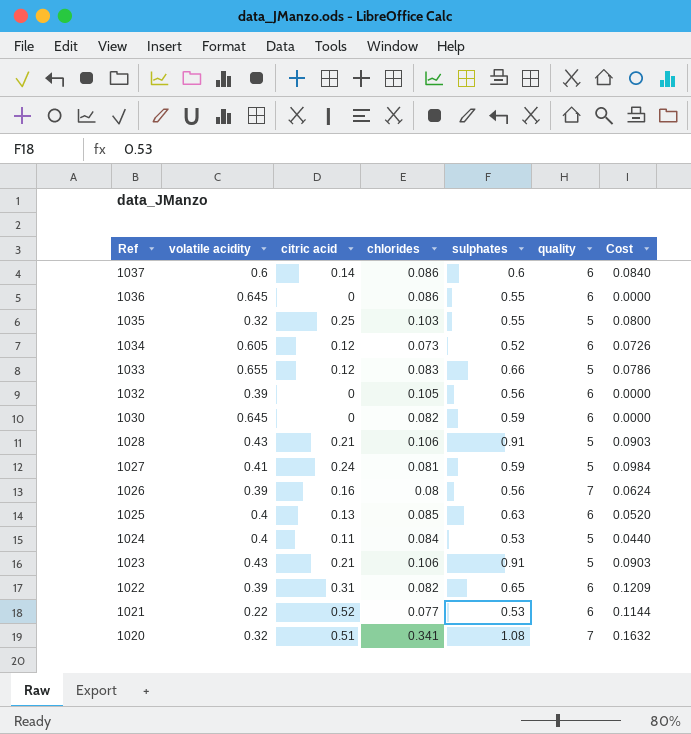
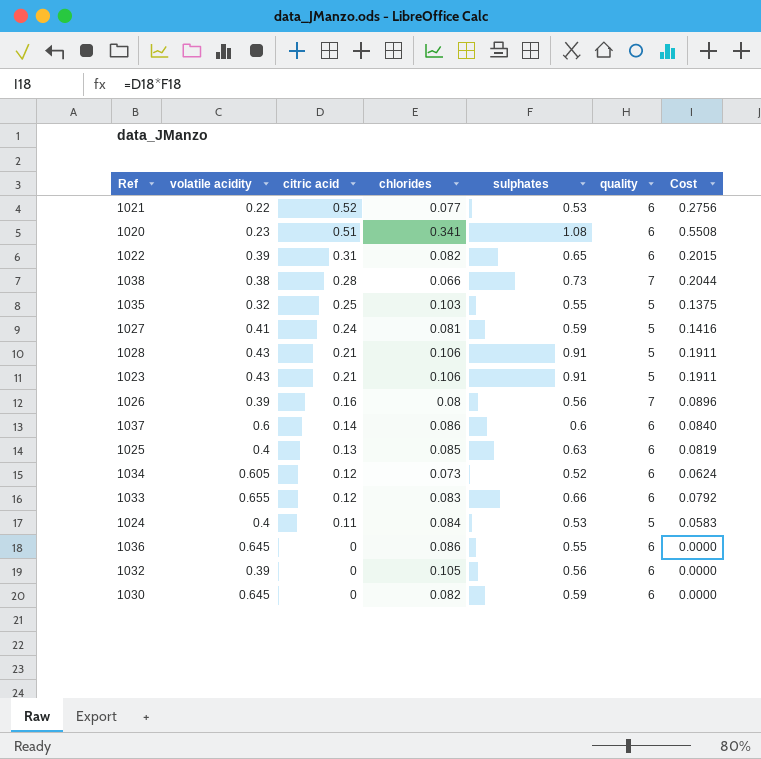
row order: Ref descending -> citric acid descending
column Cost | formula: [volatile acidity] * [citric acid] -> [citric acid] * [sulphates]
1020 | volatile acidity: 0.32 -> 0.23
1020 | quality: 7 -> 6
row 1038: none -> 0.38 | 0.28 | 0.066 | 0.73 | 7 | 0.2044
1033 | quality: 5 -> 6

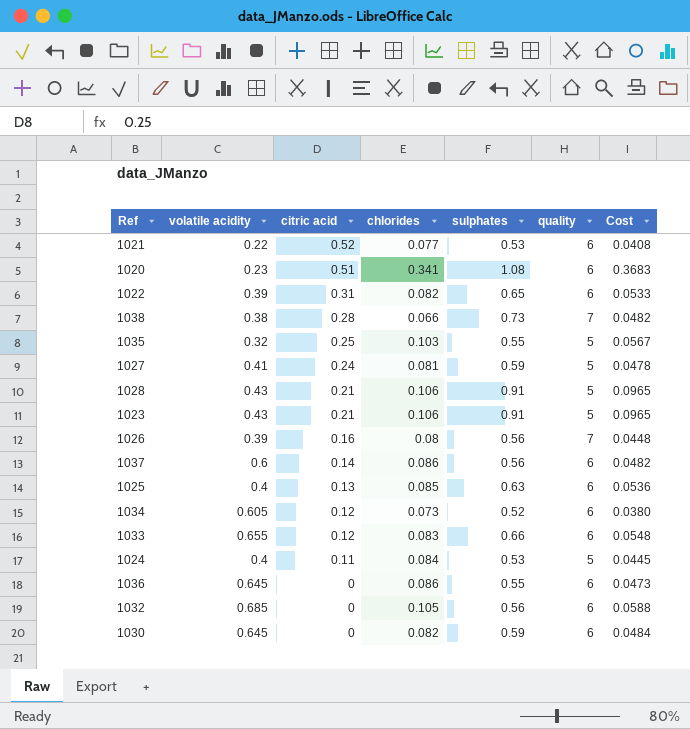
column Cost | formula: [citric acid] * [sulphates] -> [chlorides] * [sulphates]
1037 | sulphates: 0.6 -> 0.56
1032 | volatile acidity: 0.39 -> 0.685

